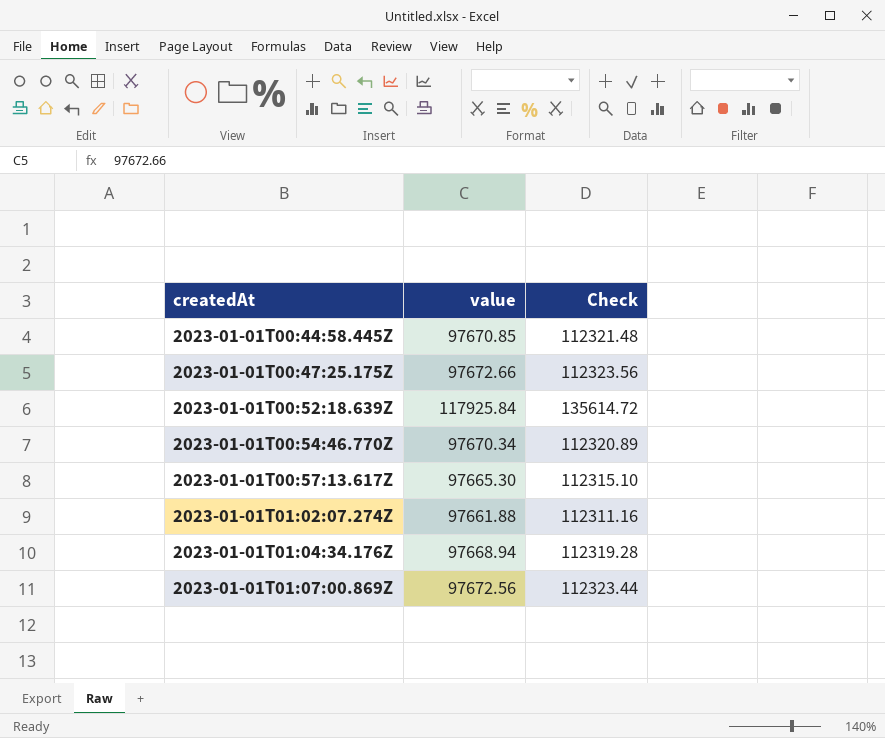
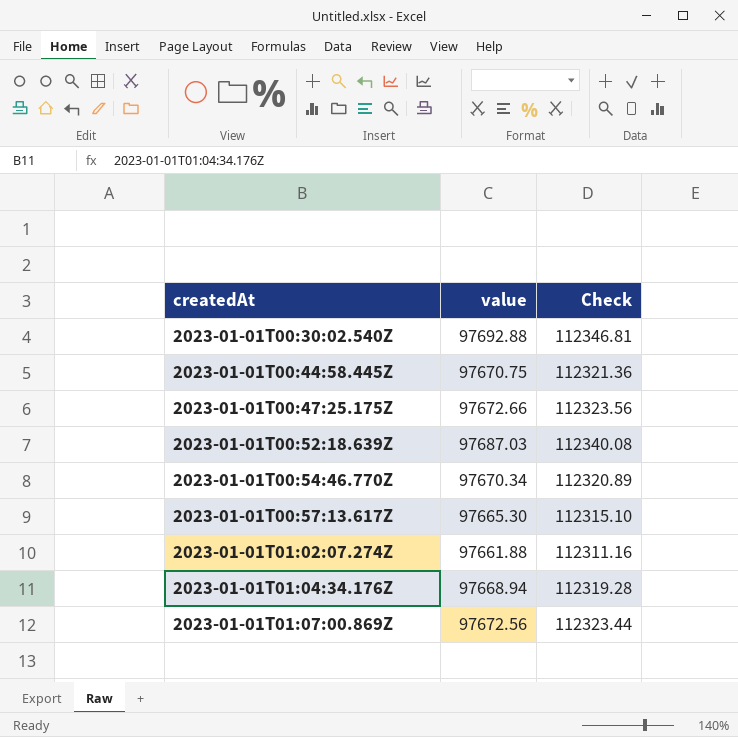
row 2023-01-01T00:30:02.540Z: none -> 97692.88 | 112346.81
2023-01-01T00:44:58.445Z | value: 97670.85 -> 97670.75
2023-01-01T00:44:58.445Z | Check: 112321.48 -> 112321.36
2023-01-01T00:52:18.639Z | value: 117925.84 -> 97687.03
2023-01-01T00:52:18.639Z | Check: 135614.72 -> 112340.08

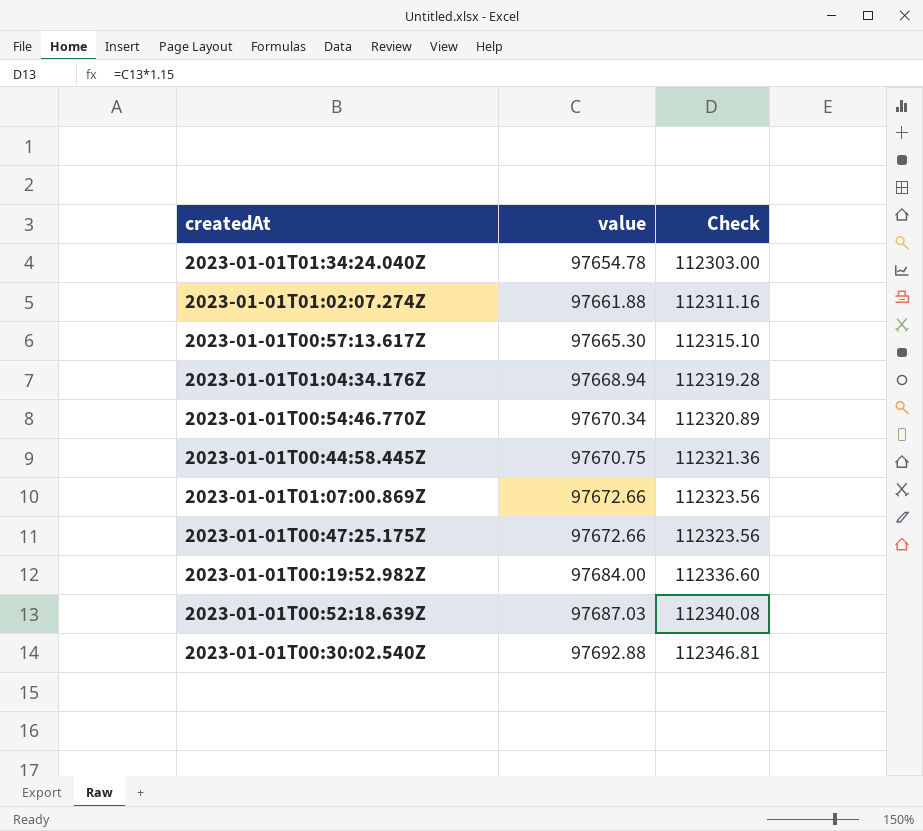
row order: createdAt ascending -> value ascending
row 2023-01-01T01:34:24.040Z: none -> 97654.78 | 112303.00
2023-01-01T01:07:00.869Z | value: 97672.56 -> 97672.66
2023-01-01T01:07:00.869Z | Check: 112323.44 -> 112323.56
row 2023-01-01T00:19:52.982Z: none -> 97684.00 | 112336.60

